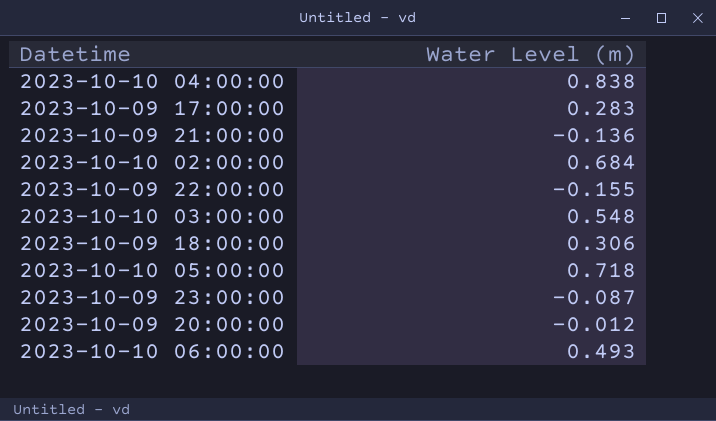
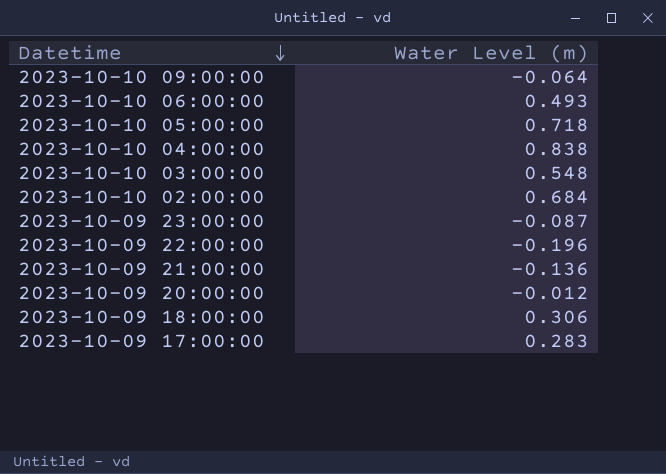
row order: none -> Datetime descending
row 2023-10-10 09:00:00: none -> -0.064
2023-10-09 22:00:00 | Water Level (m): -0.155 -> -0.196

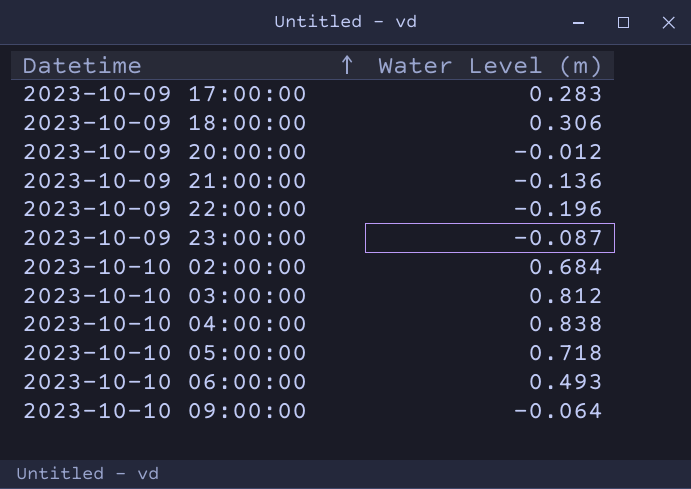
row order: Datetime descending -> Datetime ascending
2023-10-10 03:00:00 | Water Level (m): 0.548 -> 0.812

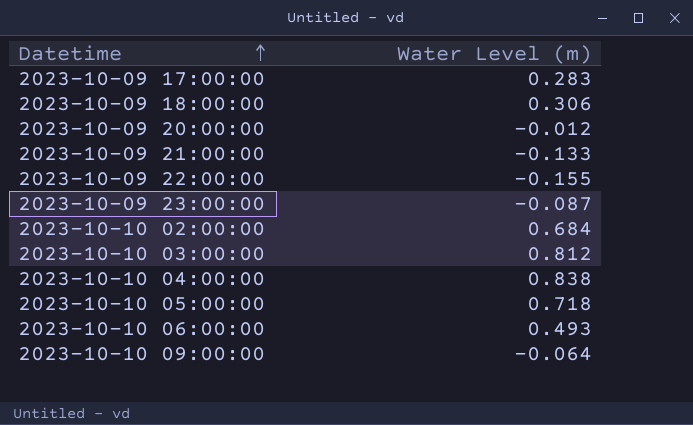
2023-10-09 21:00:00 | Water Level (m): -0.136 -> -0.133
2023-10-09 22:00:00 | Water Level (m): -0.196 -> -0.155

